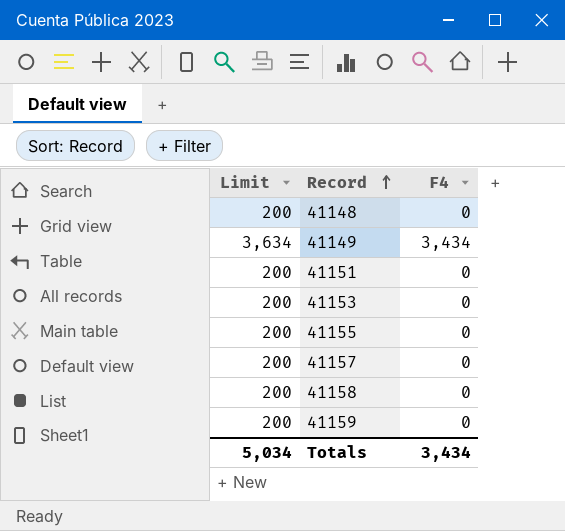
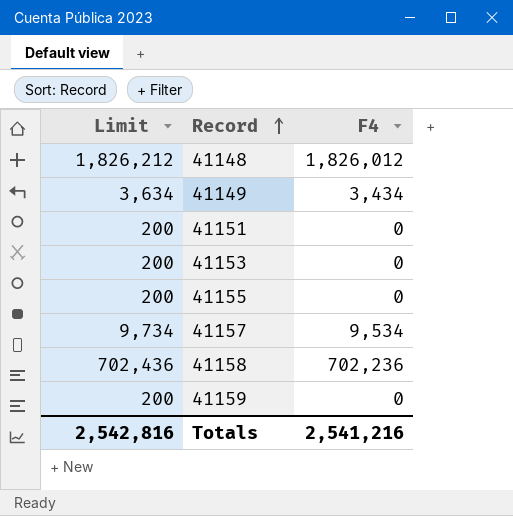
41148 | Limit: 200 -> 1,826,212
41148 | F4: 0 -> 1,826,012
41157 | Limit: 200 -> 9,734
41157 | F4: 0 -> 9,534
41158 | Limit: 200 -> 702,436
41158 | F4: 0 -> 702,236
Totals | Limit: 5,034 -> 2,542,816
Totals | F4: 3,434 -> 2,541,216

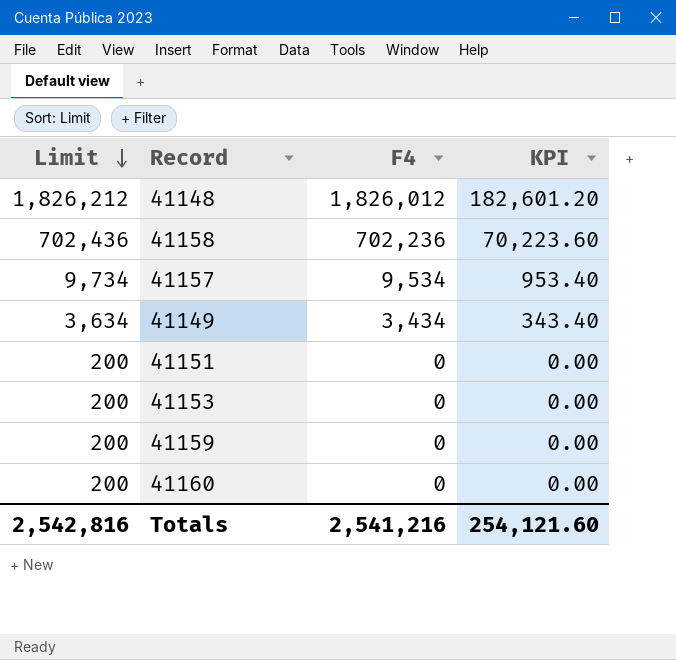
row order: Record ascending -> Limit descending
column KPI | formula: none -> [F4] * 0.1
row 41155: 200 | 0 -> none
row 41160: none -> 200 | 0 | 0.00

